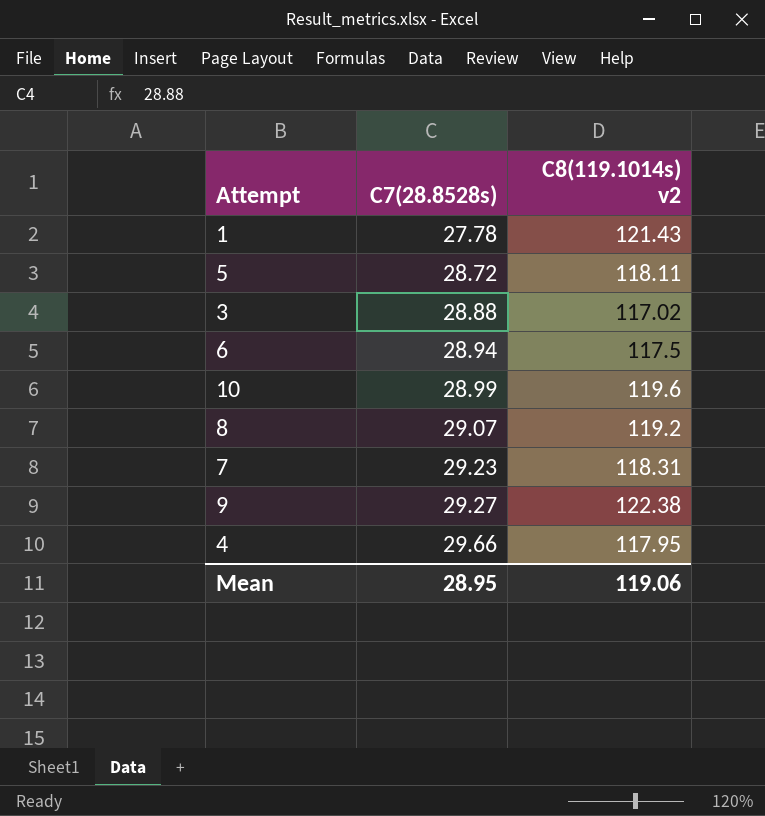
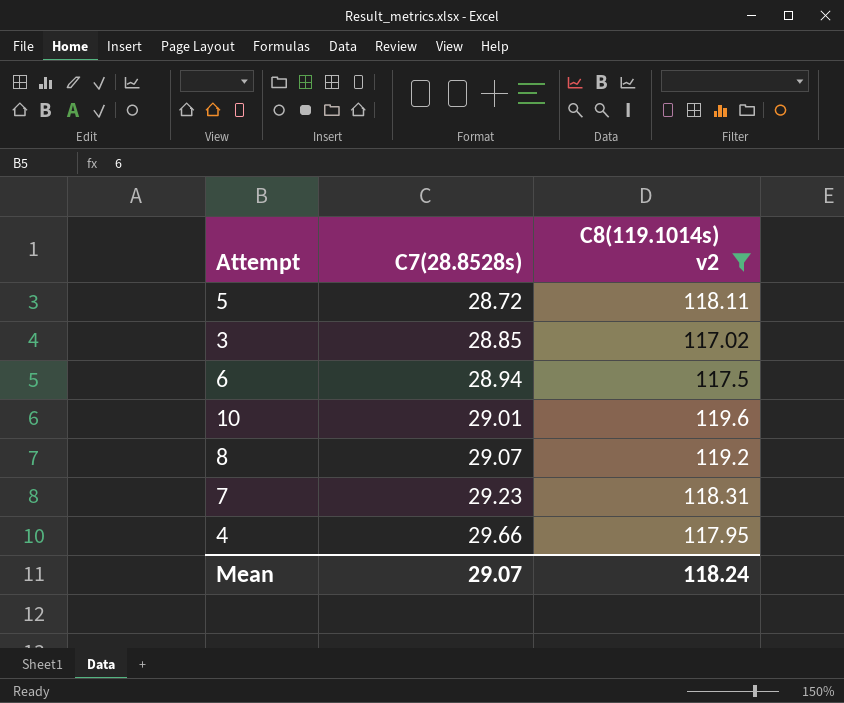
filter: none -> C8(119.1014s) v2 <= 119.6
3 | C7(28.8528s): 28.88 -> 28.85
10 | C7(28.8528s): 28.99 -> 29.01
Mean | C7(28.8528s): 28.95 -> 29.07
Mean | C8(119.1014s) v2: 119.06 -> 118.24

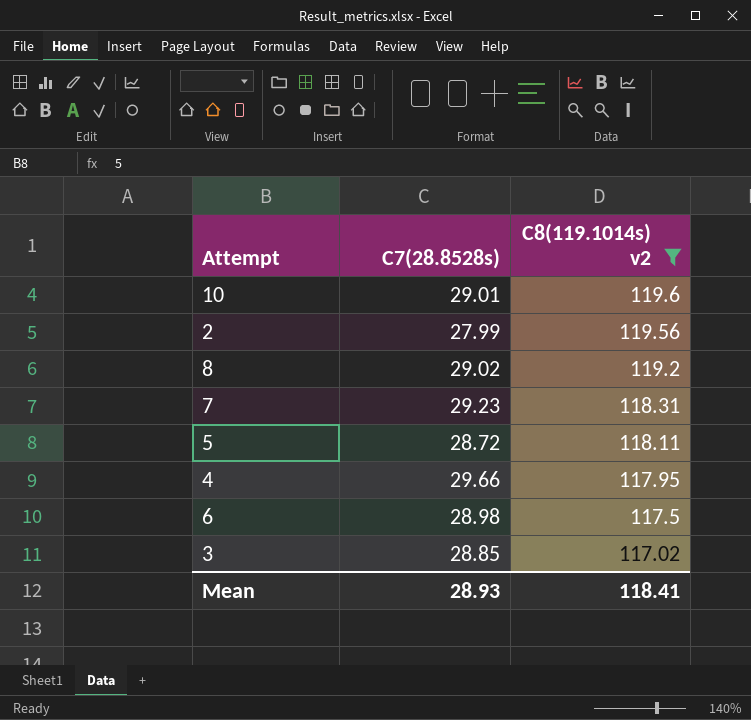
row order: C7(28.8528s) ascending -> C8(119.1014s) v2 descending
row 2: none -> 27.99 | 119.56
8 | C7(28.8528s): 29.07 -> 29.02
6 | C7(28.8528s): 28.94 -> 28.98
Mean | C7(28.8528s): 29.07 -> 28.93
Mean | C8(119.1014s) v2: 118.24 -> 118.41

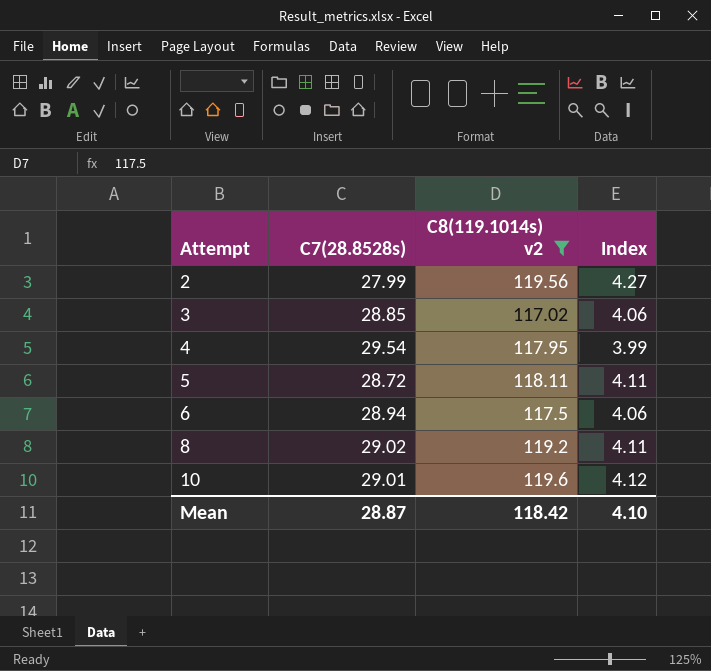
row order: C8(119.1014s) v2 descending -> Attempt ascending
column Index | formula: none -> [C8(119.1014s) v2] / [C7(28.8528s)]
row 7: 29.23 | 118.31 -> none
4 | C7(28.8528s): 29.66 -> 29.54
6 | C7(28.8528s): 28.98 -> 28.94
Mean | C7(28.8528s): 28.93 -> 28.87
Mean | C8(119.1014s) v2: 118.41 -> 118.42

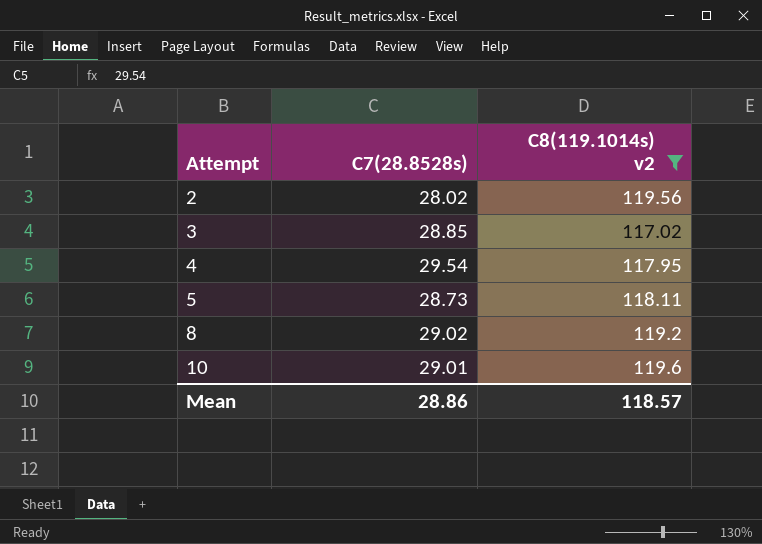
column Index | formula: [C8(119.1014s) v2] / [C7(28.8528s)] -> none
row 6: 28.94 | 117.5 | 4.06 -> none
2 | C7(28.8528s): 27.99 -> 28.02
5 | C7(28.8528s): 28.72 -> 28.73
Mean | C7(28.8528s): 28.87 -> 28.86
Mean | C8(119.1014s) v2: 118.42 -> 118.57

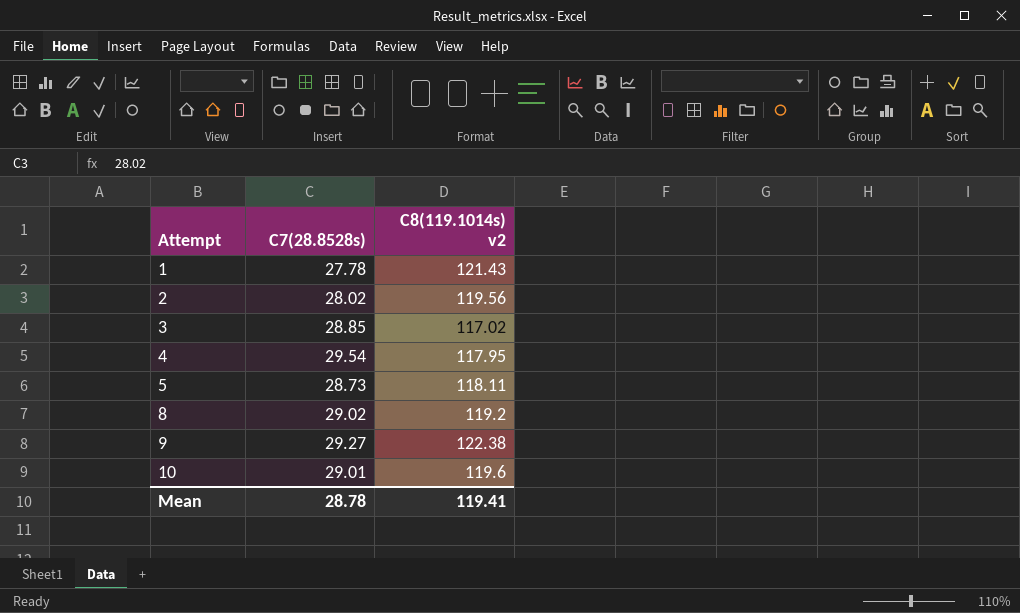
filter: C8(119.1014s) v2 <= 119.6 -> none
Mean | C7(28.8528s): 28.86 -> 28.78
Mean | C8(119.1014s) v2: 118.57 -> 119.41

